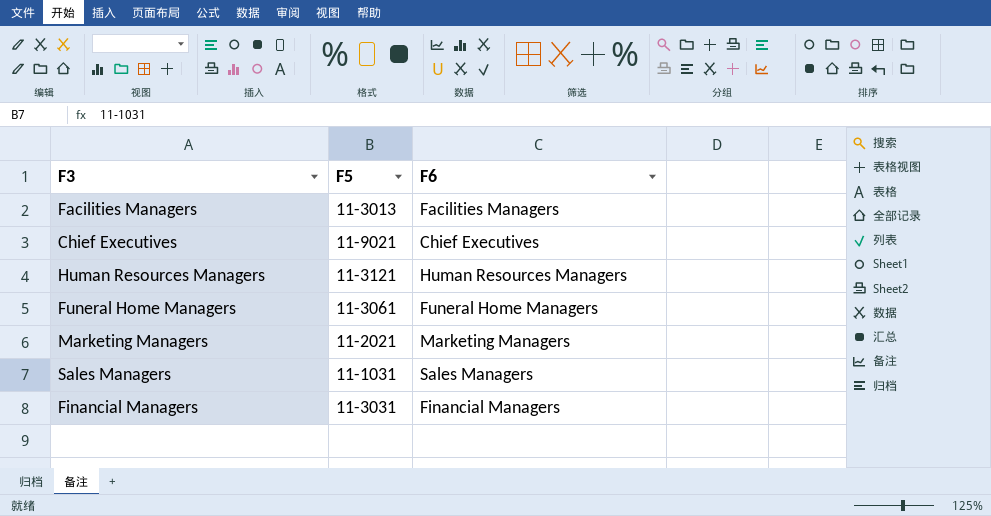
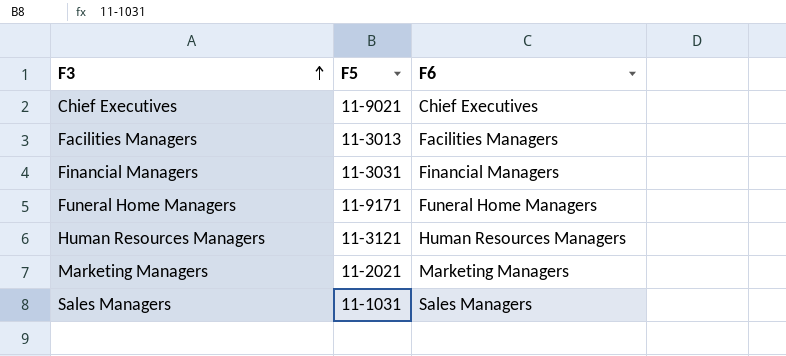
row order: none -> F3 ascending
Funeral Home Managers | F5: 11-3061 -> 11-9171

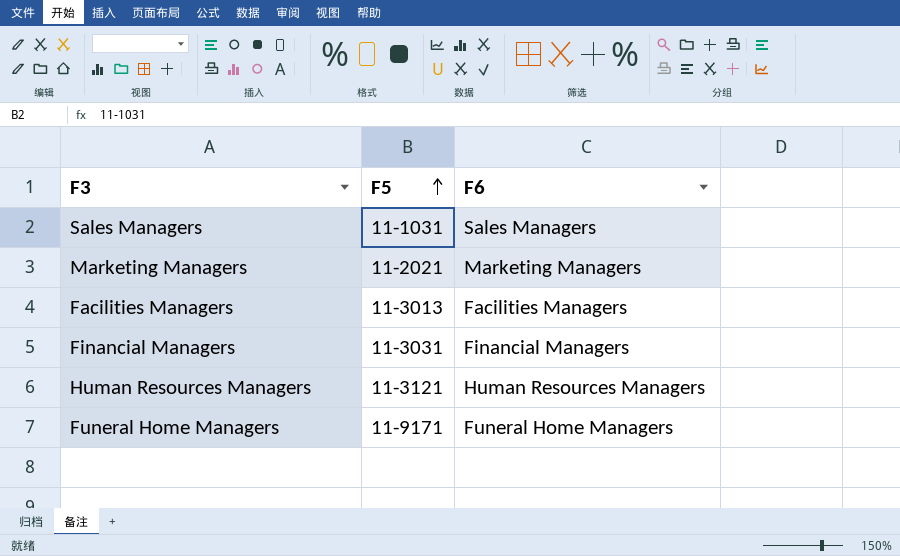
row order: F3 ascending -> F5 ascending
row Chief Executives: 11-9021 | Chief Executives -> none

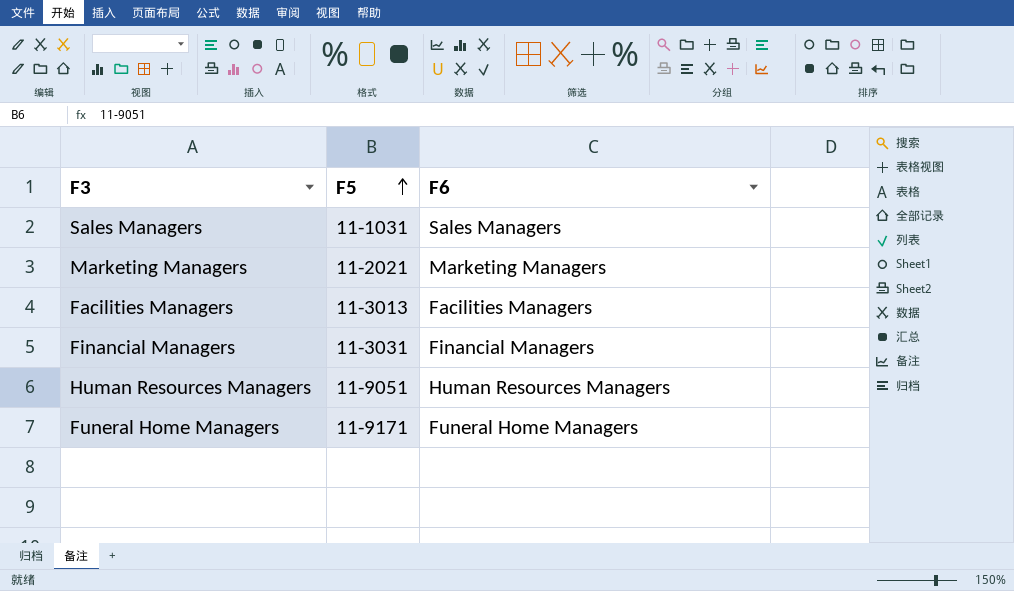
Human Resources Managers | F5: 11-3121 -> 11-9051

